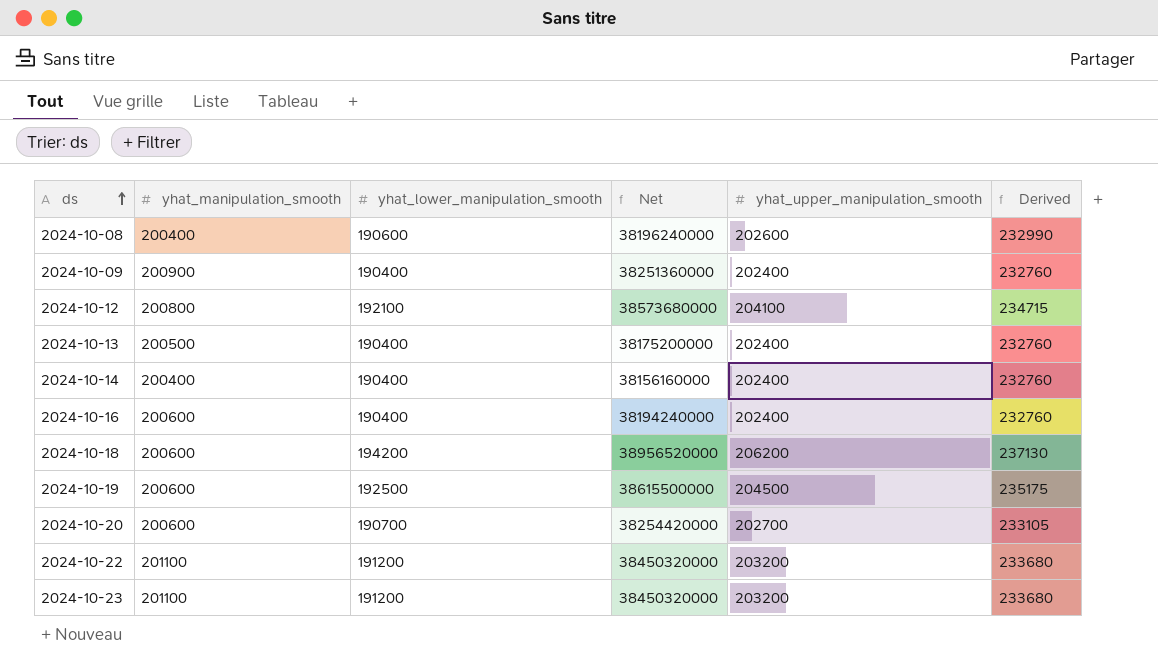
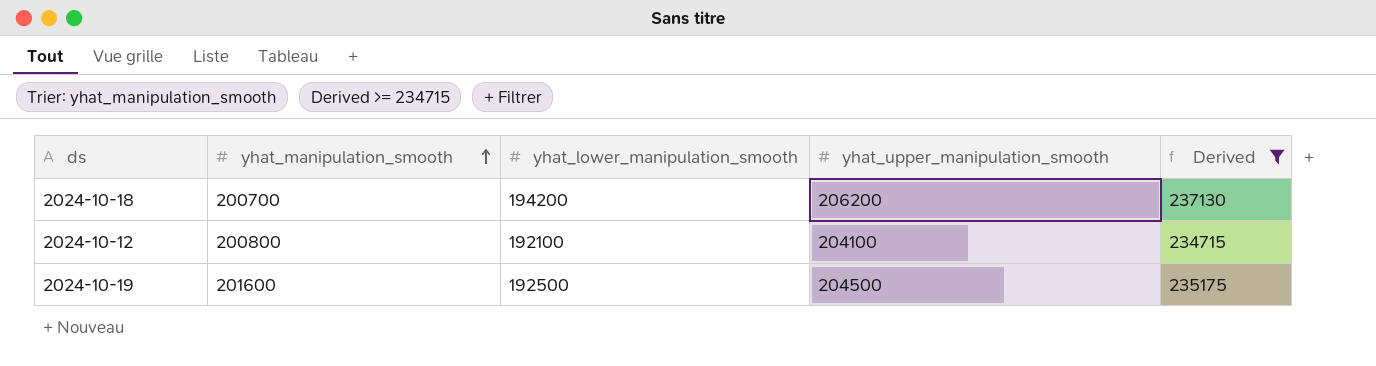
filter: none -> Derived >= 234715
row order: ds ascending -> yhat_manipulation_smooth ascending
column Net | formula: [yhat_manipulation_smooth] * [yhat_lower_manipulation_smooth] -> none
2024-10-18 | yhat_manipulation_smooth: 200600 -> 200700
2024-10-19 | yhat_manipulation_smooth: 200600 -> 201600

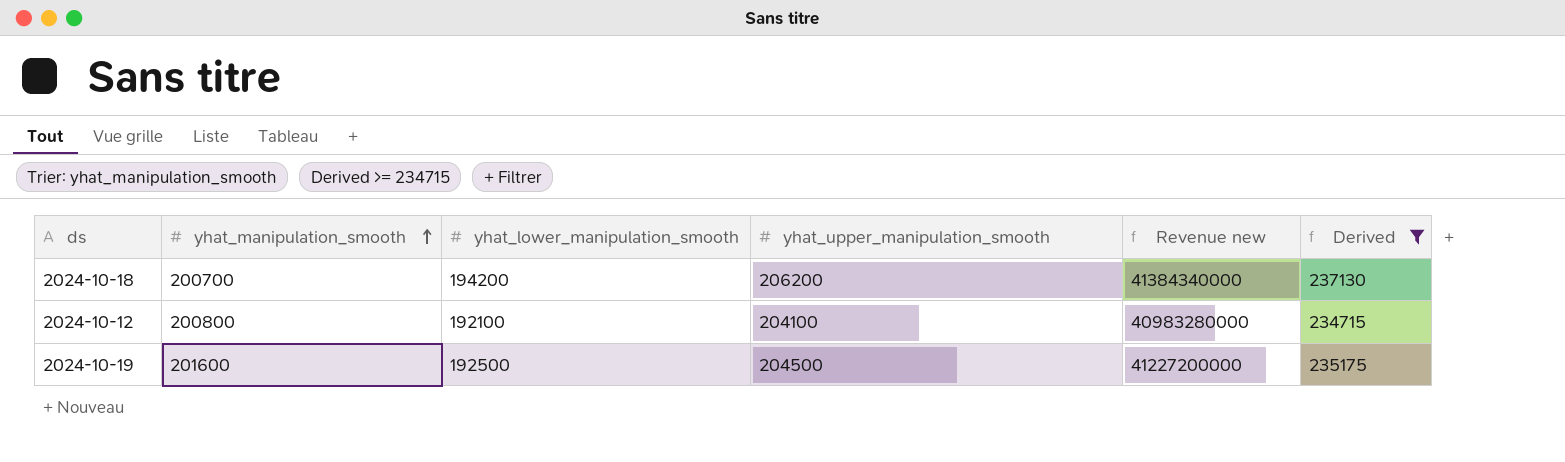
column Revenue new | formula: none -> [yhat_manipulation_smooth] * [yhat_upper_manipulation_smooth]

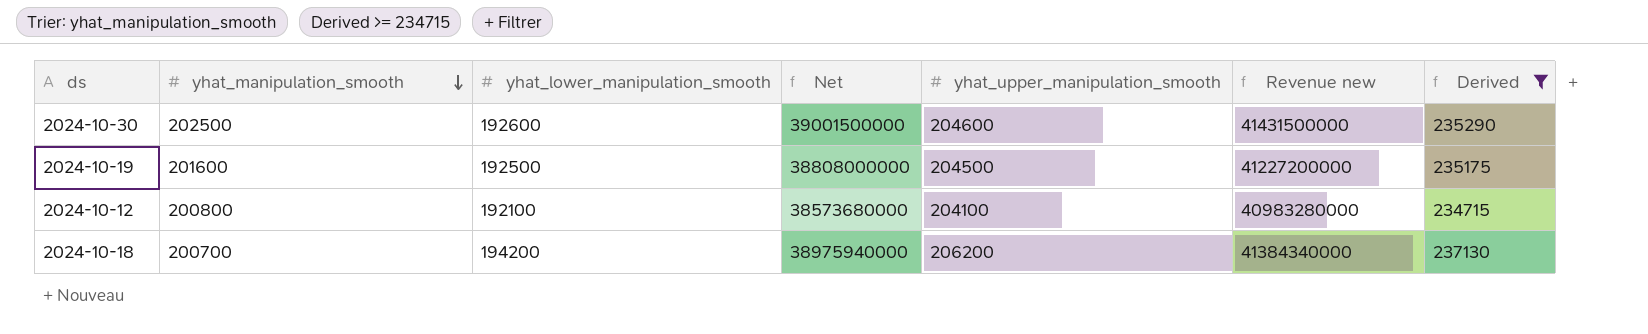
row order: yhat_manipulation_smooth ascending -> yhat_manipulation_smooth descending
column Net | formula: none -> [yhat_manipulation_smooth] * [yhat_lower_manipulation_smooth]
row 2024-10-30: none -> 202500 | 192600 | 39001500000 | 204600 | 41431500000 | 235290

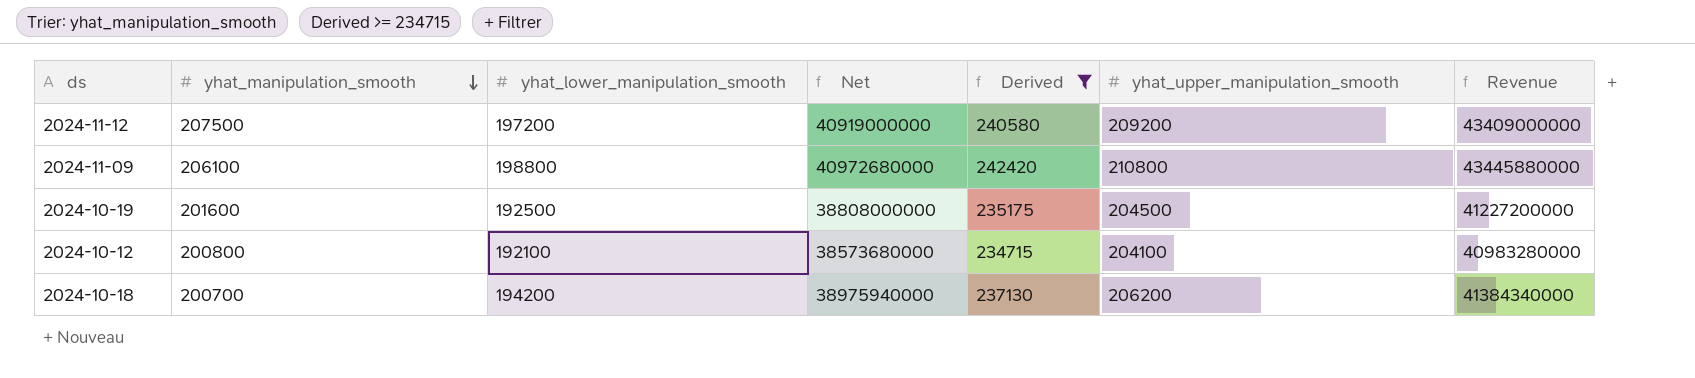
column Derived | position: 7 -> 5
column name: Revenue new -> Revenue
row 2024-10-30: 202500 | 192600 | 39001500000 | 204600 | 41431500000 | 235290 -> none
row 2024-11-12: none -> 207500 | 197200 | 40919000000 | 240580 | 209200 | 43409000000
row 2024-11-09: none -> 206100 | 198800 | 40972680000 | 242420 | 210800 | 43445880000

